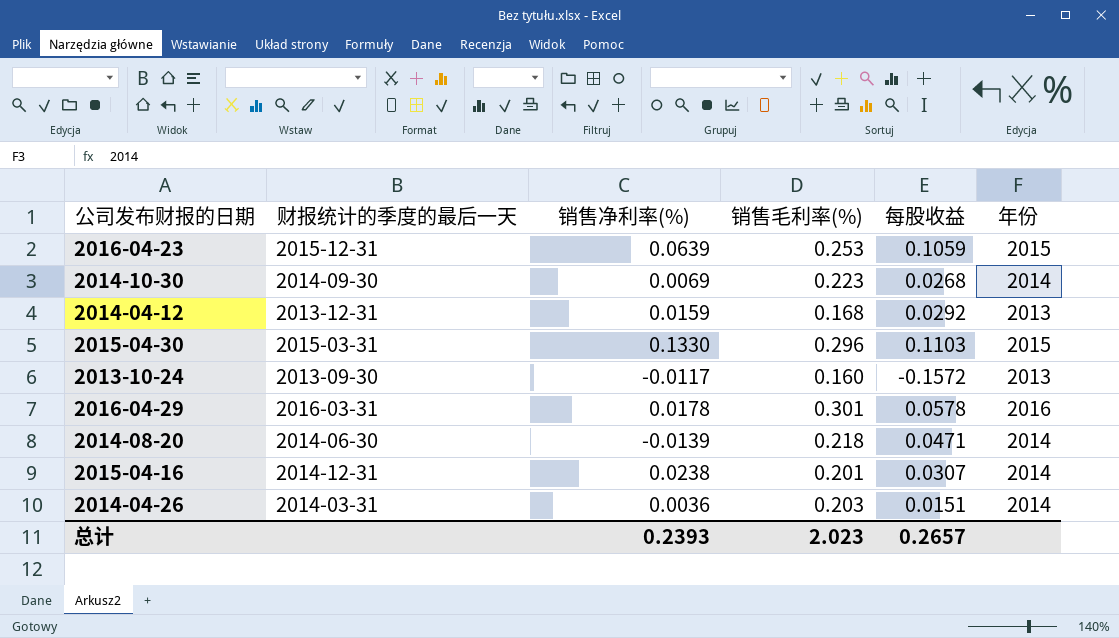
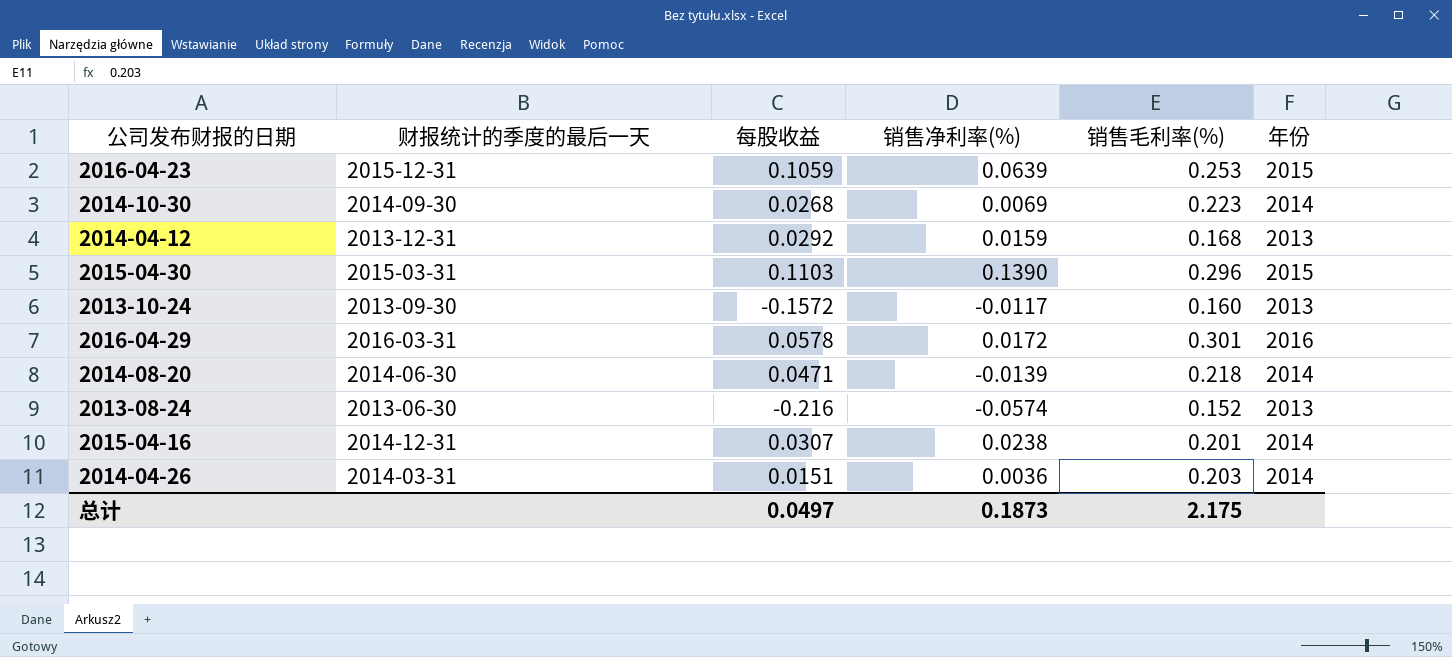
column 每股收益 | position: 5 -> 3
2015-04-30 | 销售净利率(%): 0.1330 -> 0.1390
2016-04-29 | 销售净利率(%): 0.0178 -> 0.0172
row 2013-08-24: none -> 2013-06-30 | -0.216 | -0.0574 | 0.152 | 2013
总计 | 每股收益: 0.2657 -> 0.0497
总计 | 销售净利率(%): 0.2393 -> 0.1873
总计 | 销售毛利率(%): 2.023 -> 2.175

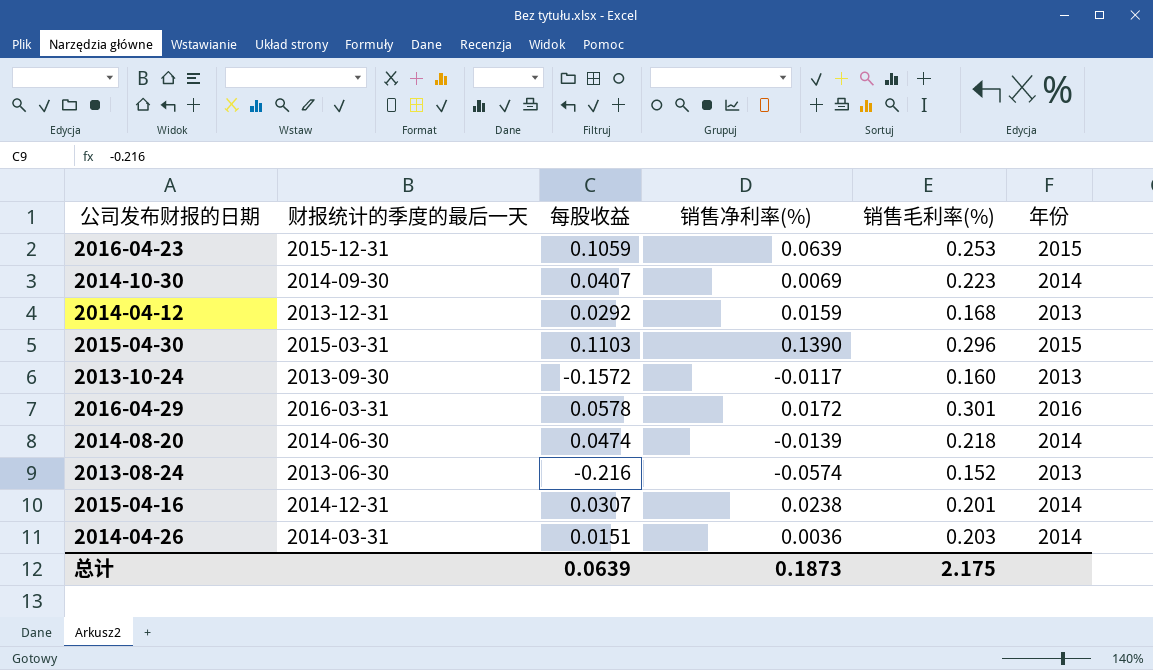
2014-10-30 | 每股收益: 0.0268 -> 0.0407
2014-08-20 | 每股收益: 0.0471 -> 0.0474
总计 | 每股收益: 0.0497 -> 0.0639

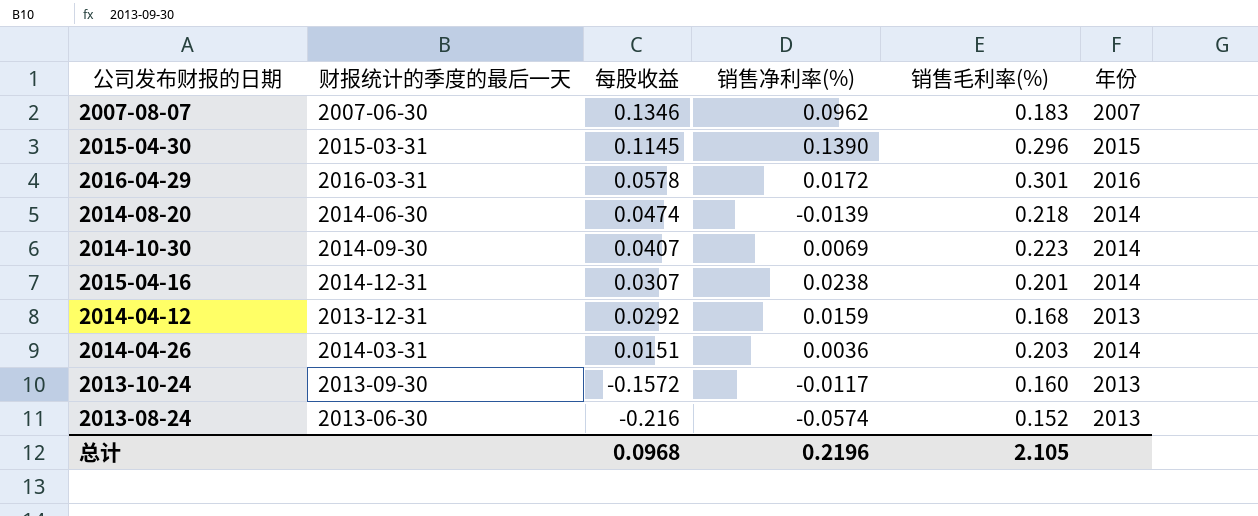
row order: none -> 每股收益 descending
row 2016-04-23: 2015-12-31 | 0.1059 | 0.0639 | 0.253 | 2015 -> none
row 2007-08-07: none -> 2007-06-30 | 0.1346 | 0.0962 | 0.183 | 2007
2015-04-30 | 每股收益: 0.1103 -> 0.1145
总计 | 每股收益: 0.0639 -> 0.0968
总计 | 销售净利率(%): 0.1873 -> 0.2196
总计 | 销售毛利率(%): 2.175 -> 2.105

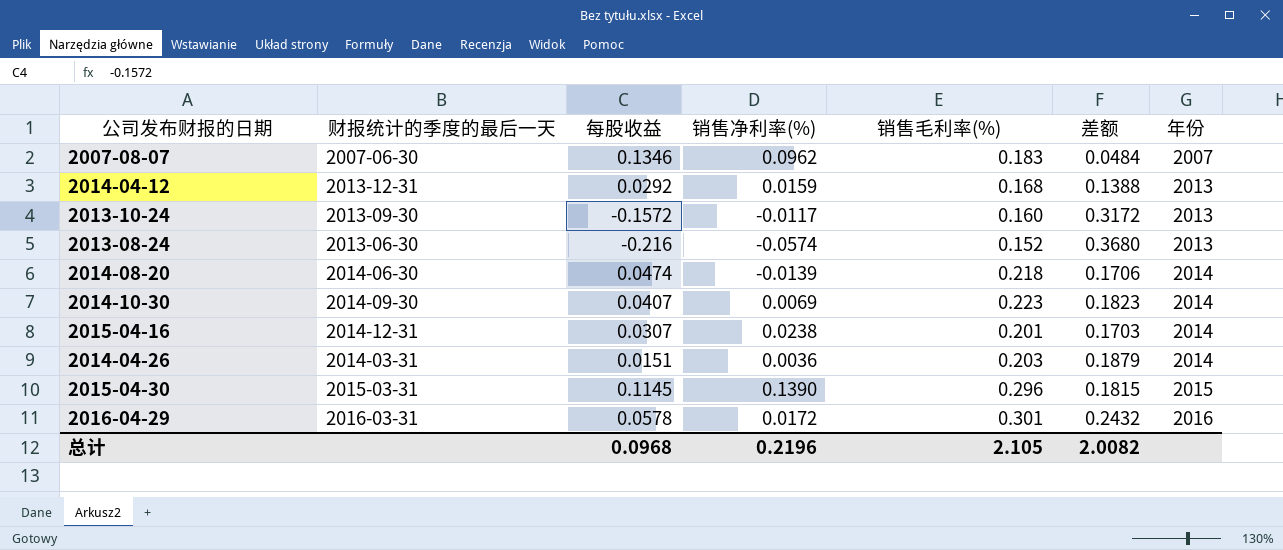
row order: 每股收益 descending -> 年份 ascending
column 差额 | formula: none -> [销售毛利率(%)] - [每股收益]

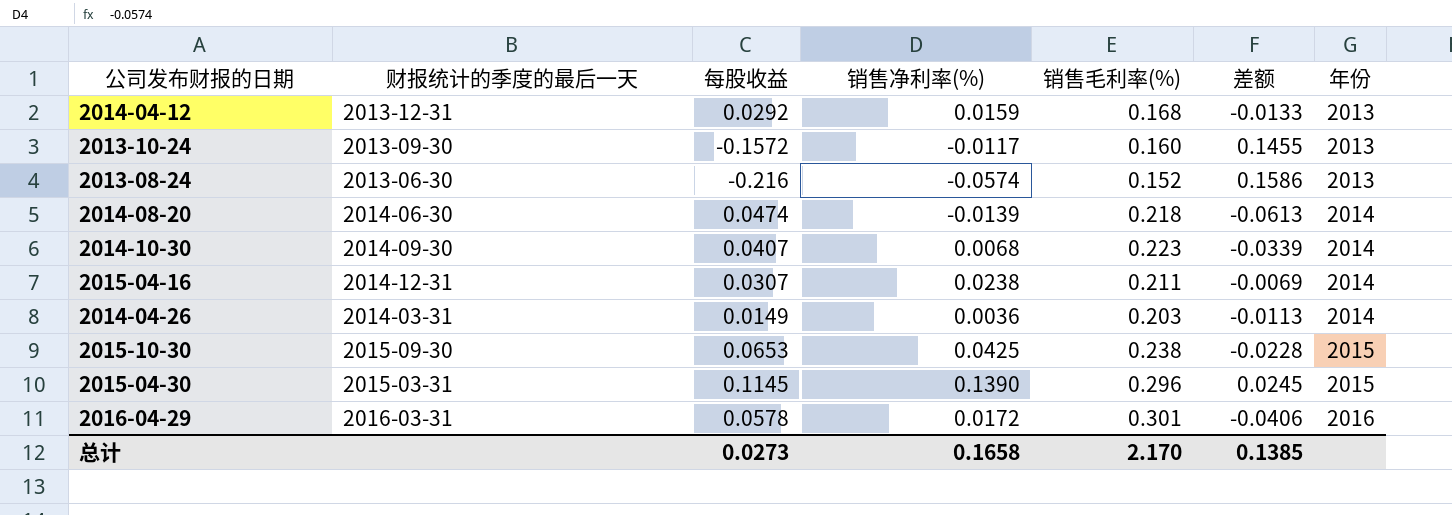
column 差额 | formula: [销售毛利率(%)] - [每股收益] -> [销售净利率(%)] - [每股收益]
row 2007-08-07: 2007-06-30 | 0.1346 | 0.0962 | 0.183 | 0.0484 | 2007 -> none
2014-10-30 | 销售净利率(%): 0.0069 -> 0.0068
2015-04-16 | 销售毛利率(%): 0.201 -> 0.211
2014-04-26 | 每股收益: 0.0151 -> 0.0149
row 2015-10-30: none -> 2015-09-30 | 0.0653 | 0.0425 | 0.238 | -0.0228 | 2015
总计 | 每股收益: 0.0968 -> 0.0273
总计 | 销售净利率(%): 0.2196 -> 0.1658
总计 | 销售毛利率(%): 2.105 -> 2.170
总计 | 差额: 2.0082 -> 0.1385

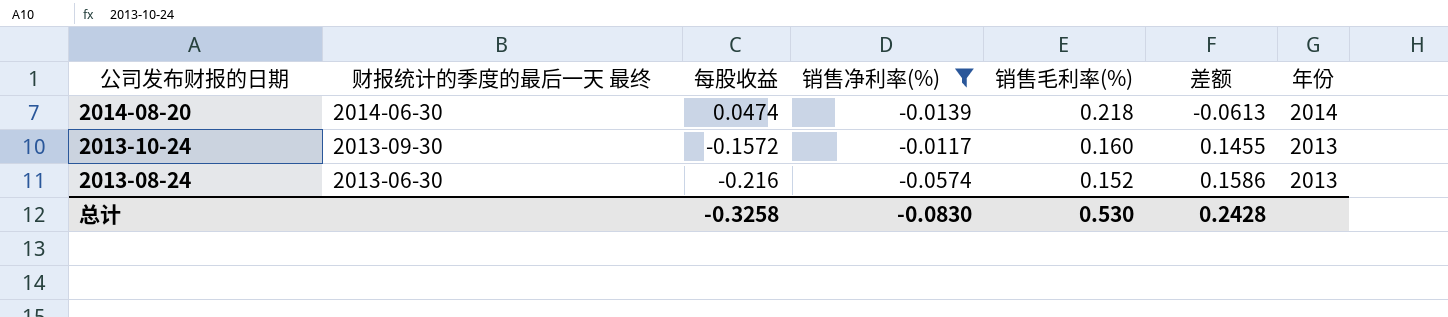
filter: none -> 销售净利率(%) <= -0.0117
row order: 年份 ascending -> 公司发布财报的日期 descending
column name: 财报统计的季度的最后一天 -> 财报统计的季度的最后一天 最终
总计 | 每股收益: 0.0273 -> -0.3258
总计 | 销售净利率(%): 0.1658 -> -0.0830
总计 | 销售毛利率(%): 2.170 -> 0.530
总计 | 差额: 0.1385 -> 0.2428

